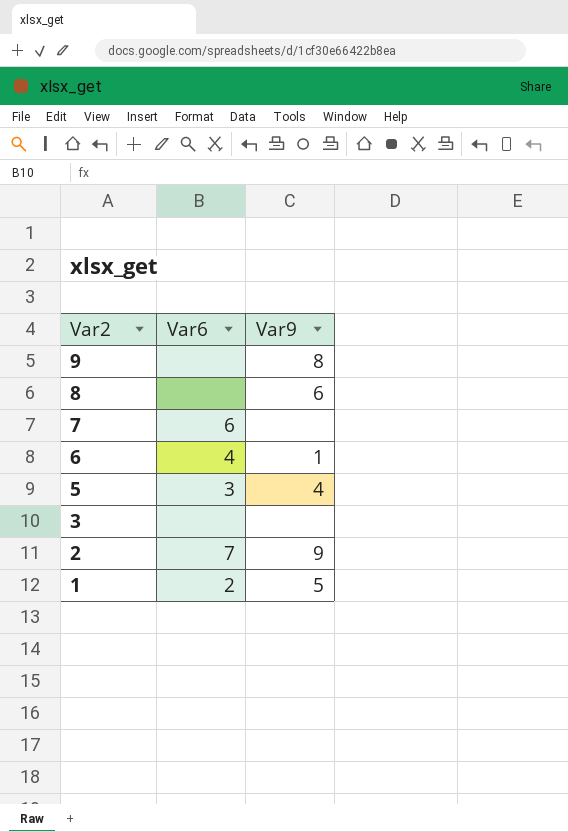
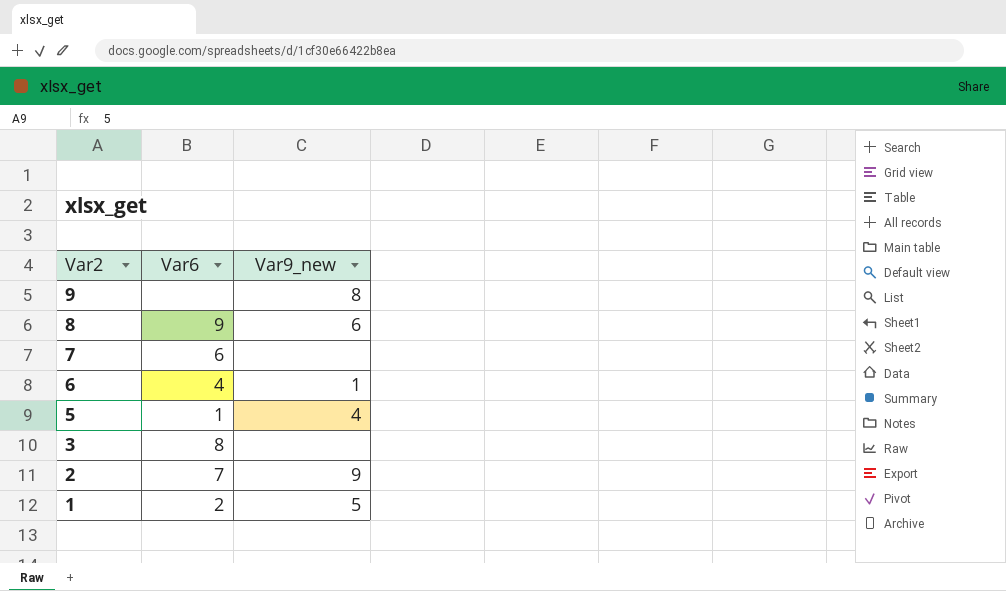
column name: Var9 -> Var9_new
8 | Var6: none -> 9
5 | Var6: 3 -> 1
3 | Var6: none -> 8

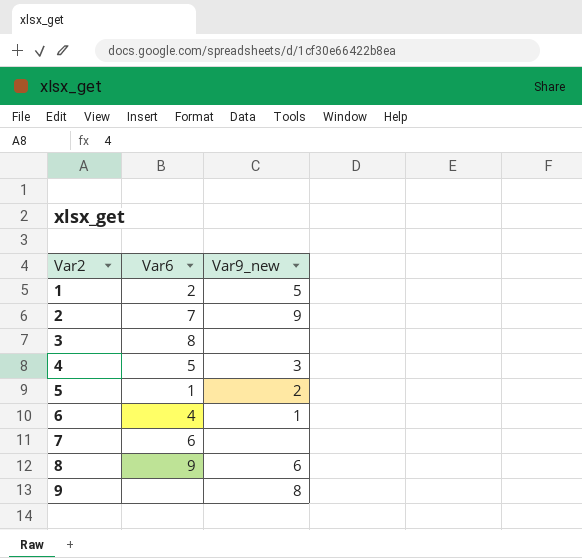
row order: Var2 descending -> Var2 ascending
row 4: none -> 5 | 3
5 | Var9_new: 4 -> 2

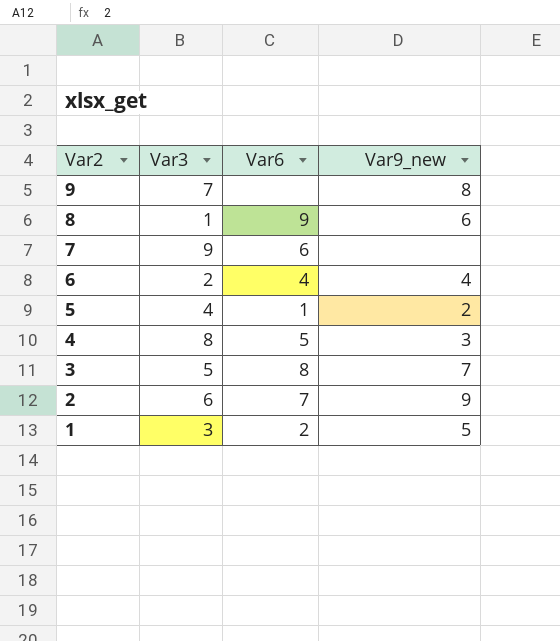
row order: Var2 ascending -> Var2 descending
column Var3 | position: none -> 2
6 | Var9_new: 1 -> 4
3 | Var9_new: none -> 7

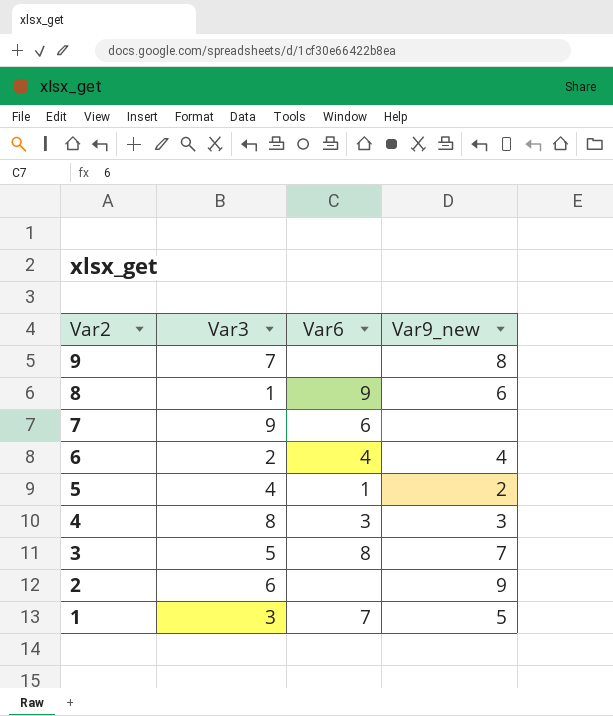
4 | Var6: 5 -> 3
2 | Var6: 7 -> none
1 | Var6: 2 -> 7

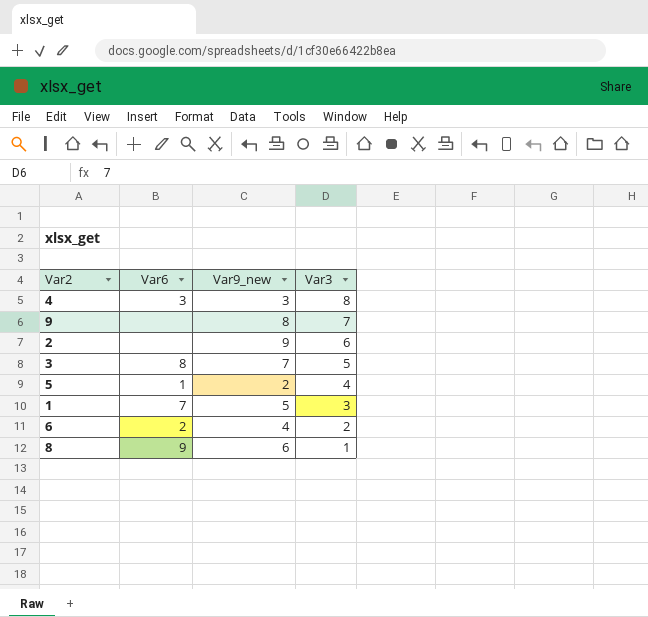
row order: Var2 descending -> Var3 descending
column Var3 | position: 2 -> 4
row 7: 9 | 6 | none -> none
6 | Var6: 4 -> 2

